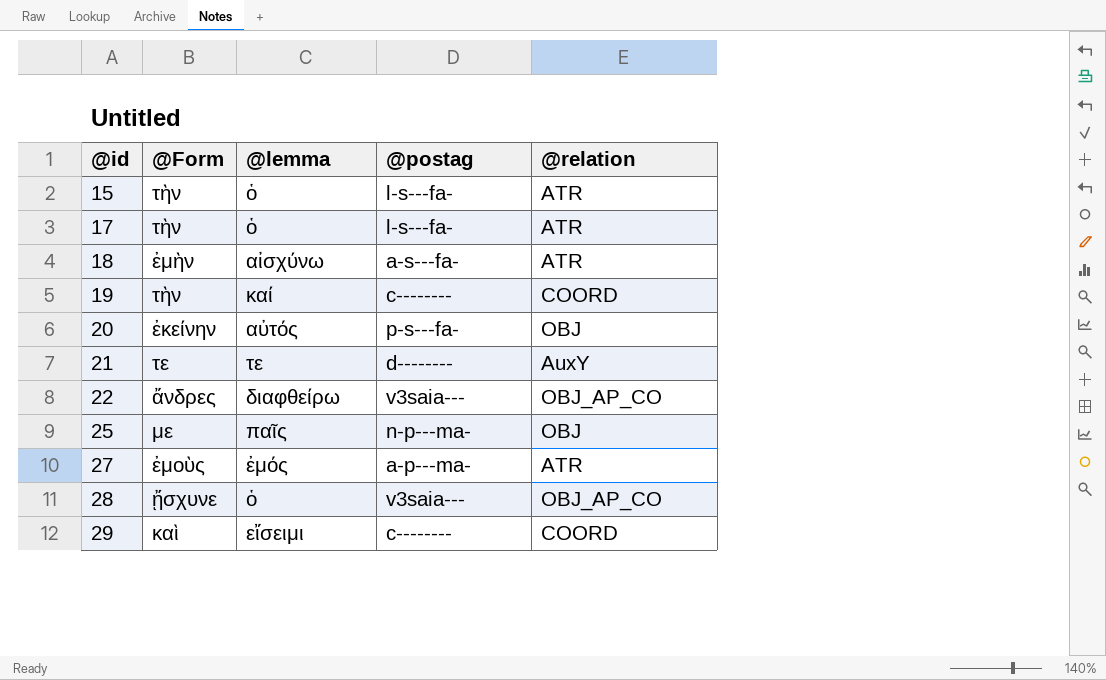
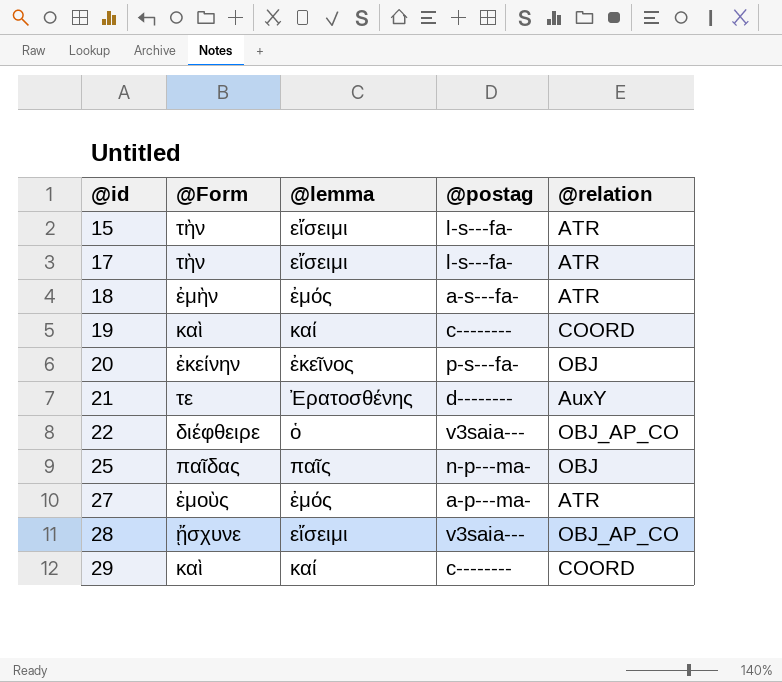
15 | @lemma: ὁ -> εἴσειμι
17 | @lemma: ὁ -> εἴσειμι
18 | @lemma: αἰσχύνω -> ἐμός
19 | @Form: τὴν -> καὶ
20 | @lemma: αὐτός -> ἐκεῖνος
21 | @lemma: τε -> Ἐρατοσθένης
22 | @Form: ἄνδρες -> διέφθειρε
22 | @lemma: διαφθείρω -> ὁ
25 | @Form: με -> παῖδας
28 | @lemma: ὁ -> εἴσειμι
29 | @lemma: εἴσειμι -> καί

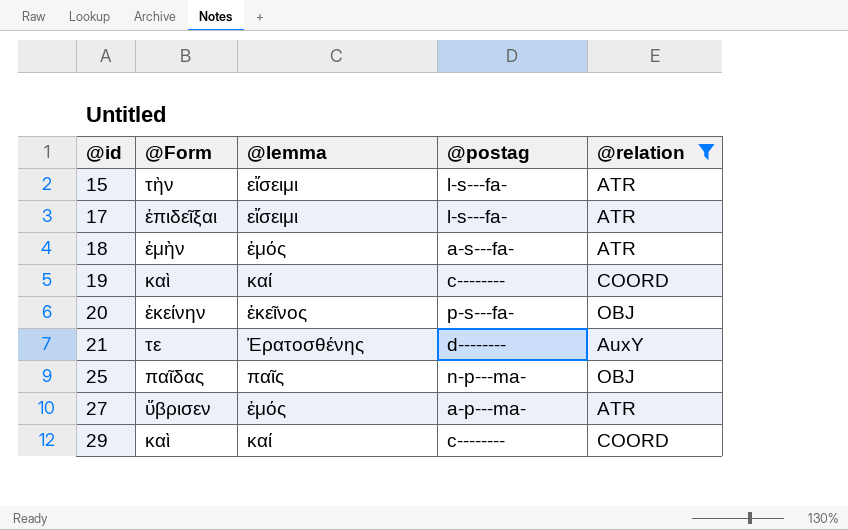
filter: none -> @relation != OBJ_AP_CO
17 | @Form: τὴν -> ἐπιδεῖξαι
27 | @Form: ἐμοὺς -> ὕβρισεν

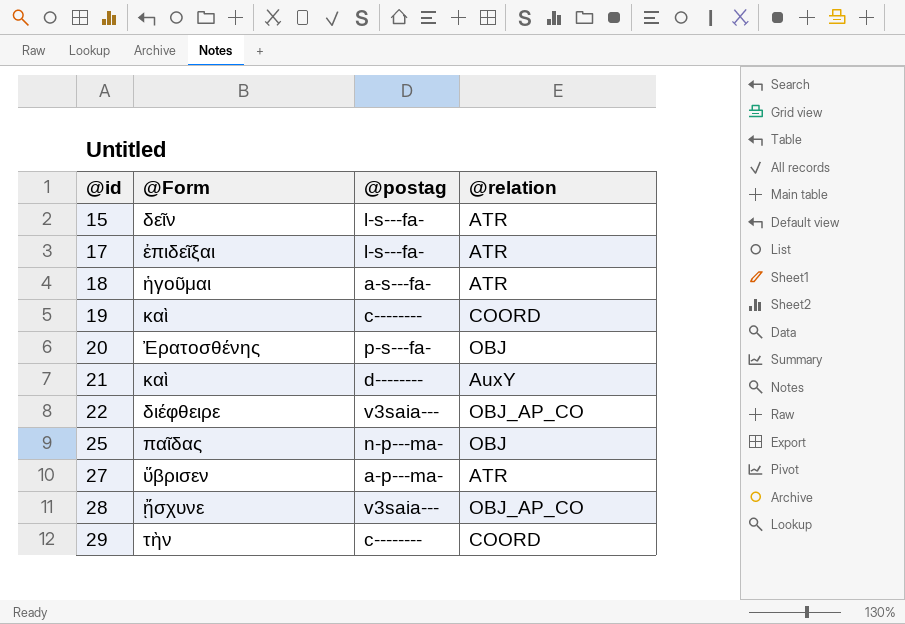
filter: @relation != OBJ_AP_CO -> none
column @lemma | position: 3 -> none
15 | @Form: τὴν -> δεῖν
18 | @Form: ἐμὴν -> ἡγοῦμαι
20 | @Form: ἐκείνην -> Ἐρατοσθένης
21 | @Form: τε -> καὶ
29 | @Form: καὶ -> τὴν

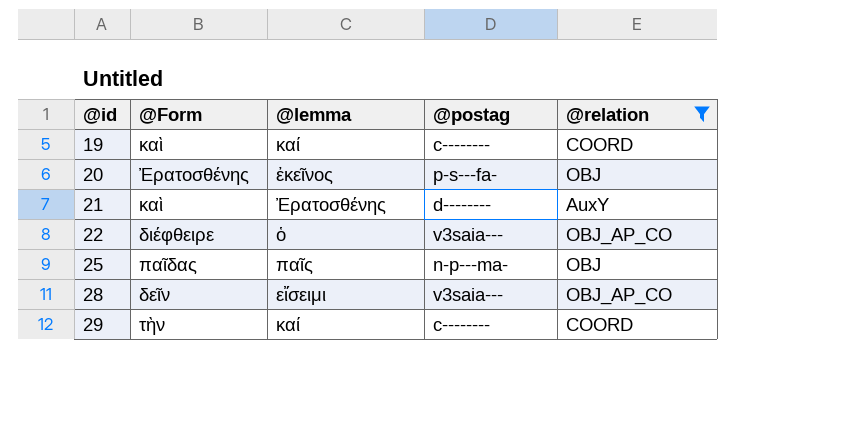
filter: none -> @relation != ATR
column @lemma | position: none -> 3
28 | @Form: ᾔσχυνε -> δεῖν

